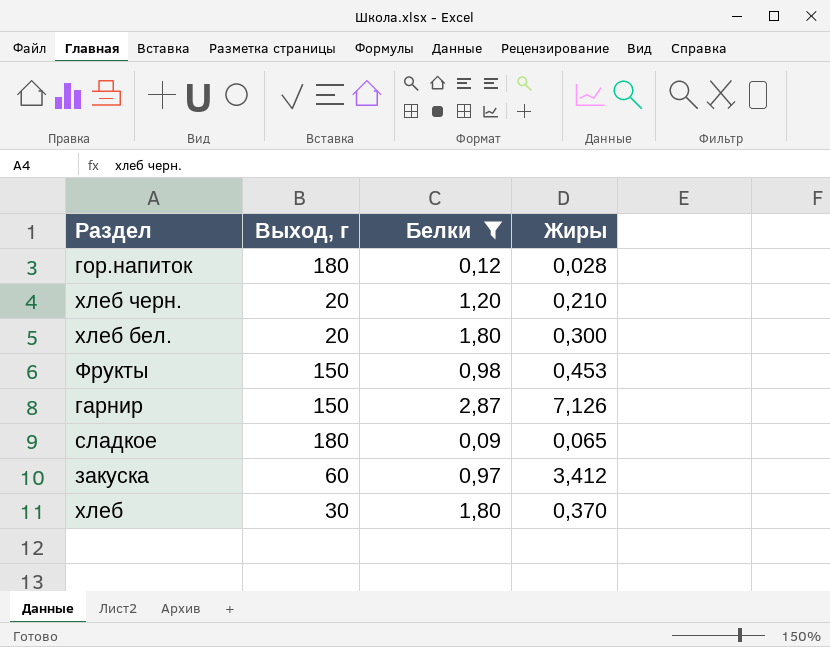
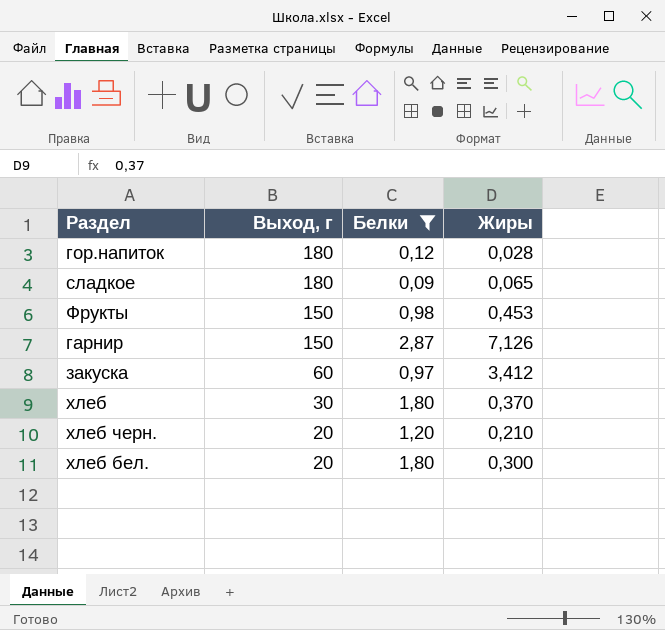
row order: none -> Выход, г descending

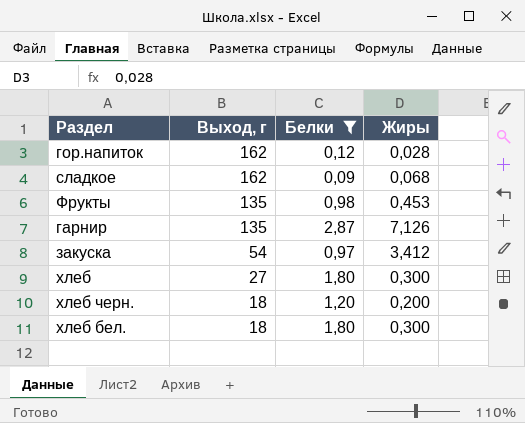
гор.напиток | Выход, г: 180 -> 162
сладкое | Выход, г: 180 -> 162
сладкое | Жиры: 0,065 -> 0,068
Фрукты | Выход, г: 150 -> 135
гарнир | Выход, г: 150 -> 135
закуска | Выход, г: 60 -> 54
хлеб | Выход, г: 30 -> 27
хлеб | Жиры: 0,370 -> 0,300
хлеб черн. | Выход, г: 20 -> 18
хлеб черн. | Жиры: 0,210 -> 0,200
хлеб бел. | Выход, г: 20 -> 18

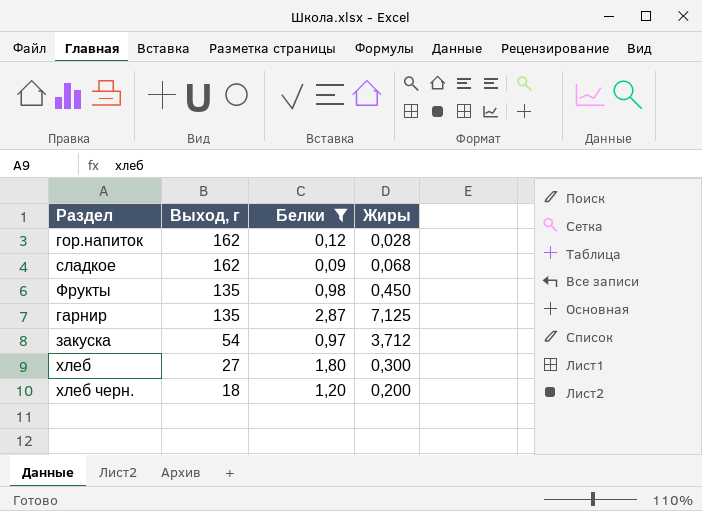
row хлеб бел.: 18 | 1,80 | 0,300 -> none
Фрукты | Жиры: 0,453 -> 0,450
гарнир | Жиры: 7,126 -> 7,125
закуска | Жиры: 3,412 -> 3,712

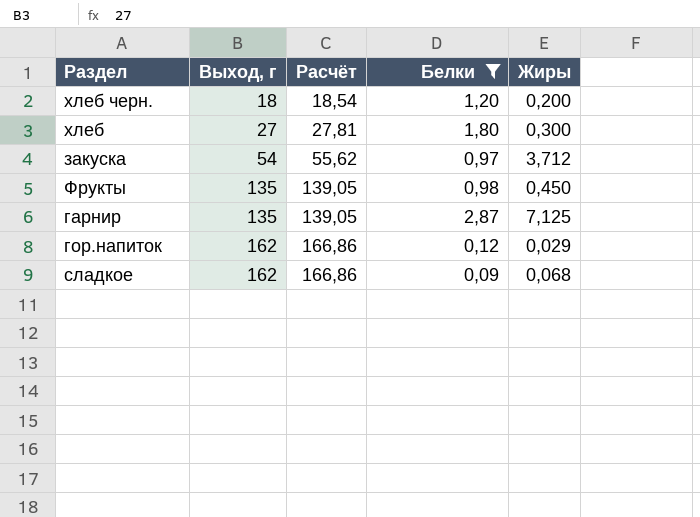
row order: Выход, г descending -> Выход, г ascending
column Расчёт | formula: none -> [Выход, г] * 1,03
гор.напиток | Жиры: 0,028 -> 0,029

